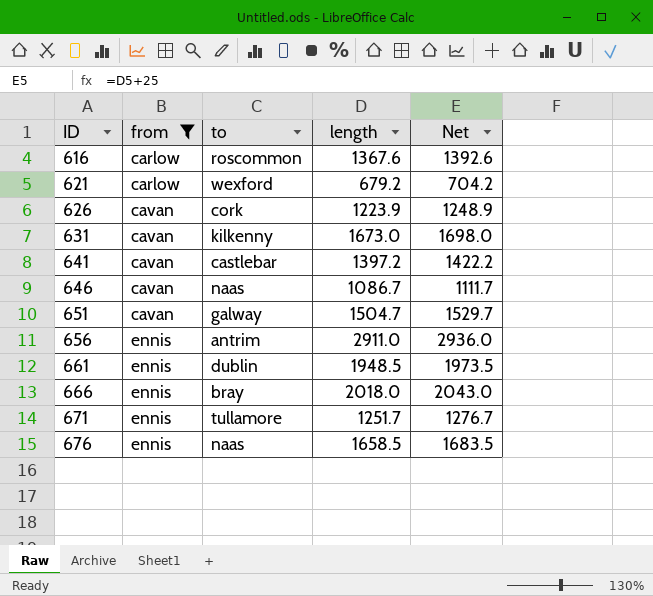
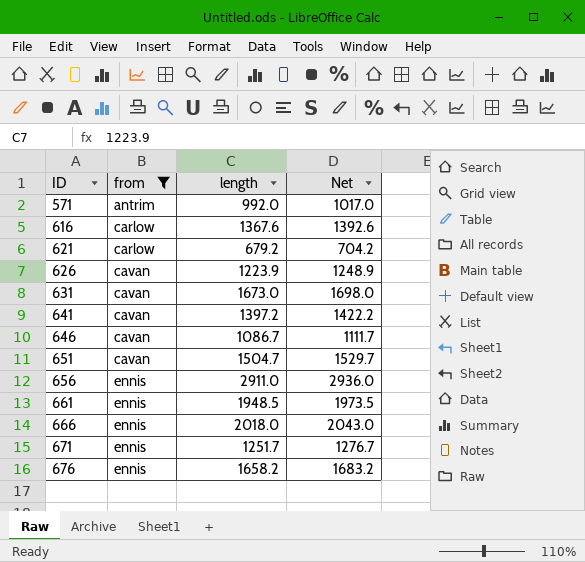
column to | position: 3 -> none
row 571: none -> antrim | 992.0 | 1017.0
676 | length: 1658.5 -> 1658.2
676 | Net: 1683.5 -> 1683.2

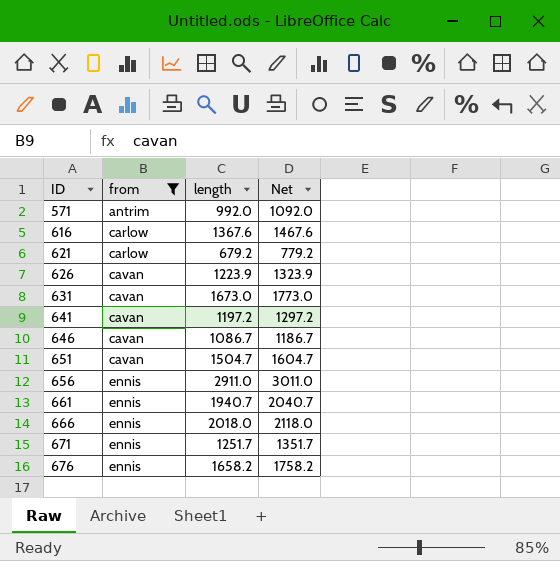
column Net | formula: [length] + 25 -> [length] + 100
641 | length: 1397.2 -> 1197.2
661 | length: 1948.5 -> 1940.7

